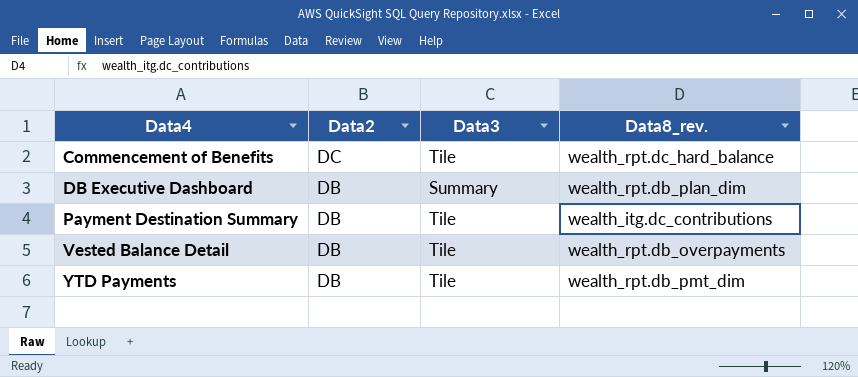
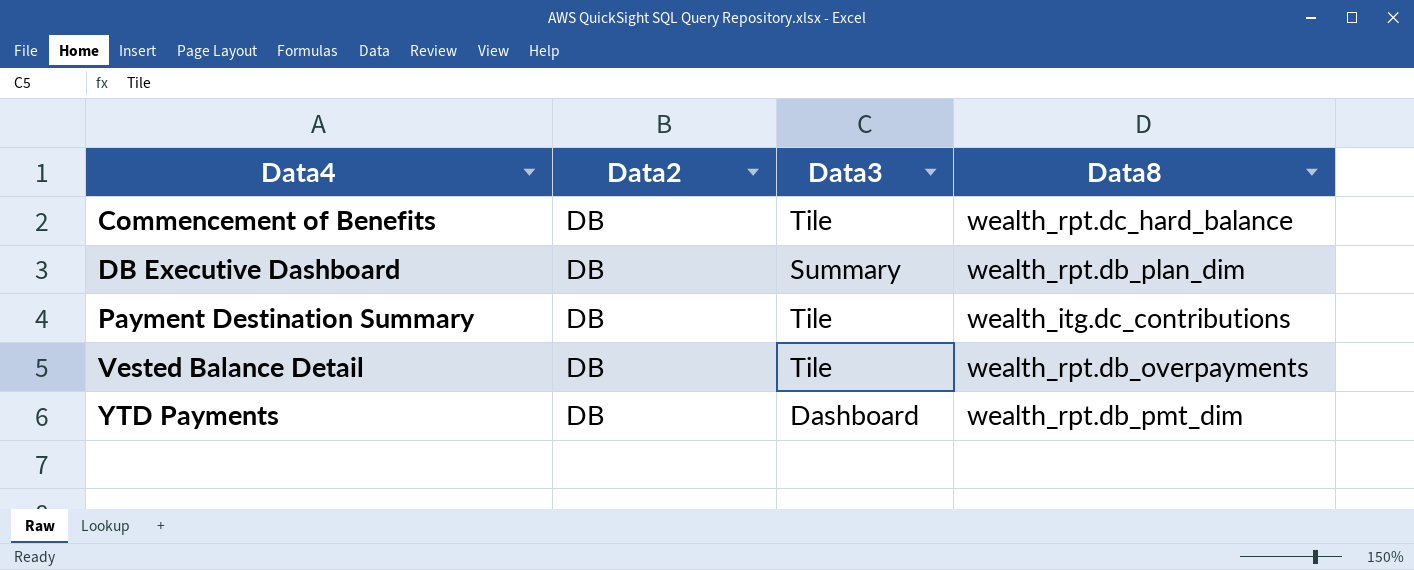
column name: Data8_rev. -> Data8
Commencement of Benefits | Data2: DC -> DB
YTD Payments | Data3: Tile -> Dashboard

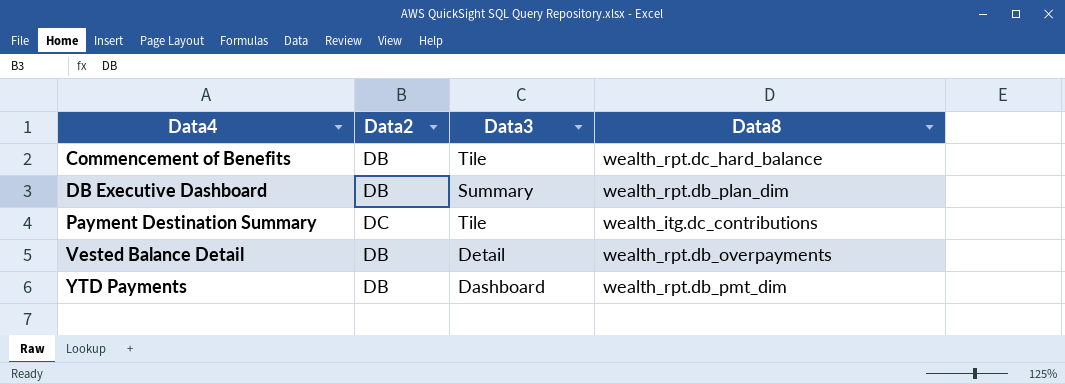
Payment Destination Summary | Data2: DB -> DC
Vested Balance Detail | Data3: Tile -> Detail

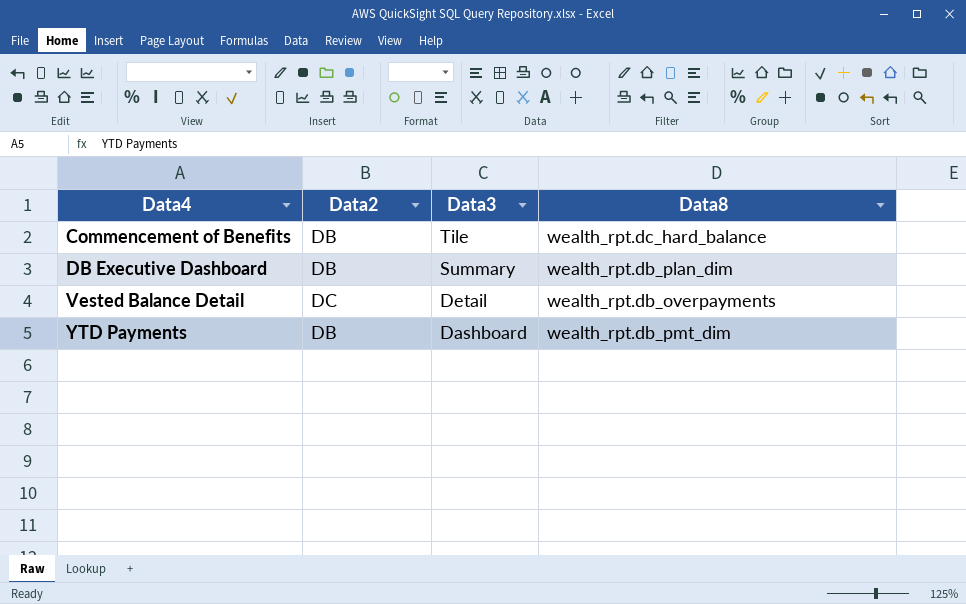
row Payment Destination Summary: DC | Tile | wealth_itg.dc_contributions -> none
Vested Balance Detail | Data2: DB -> DC

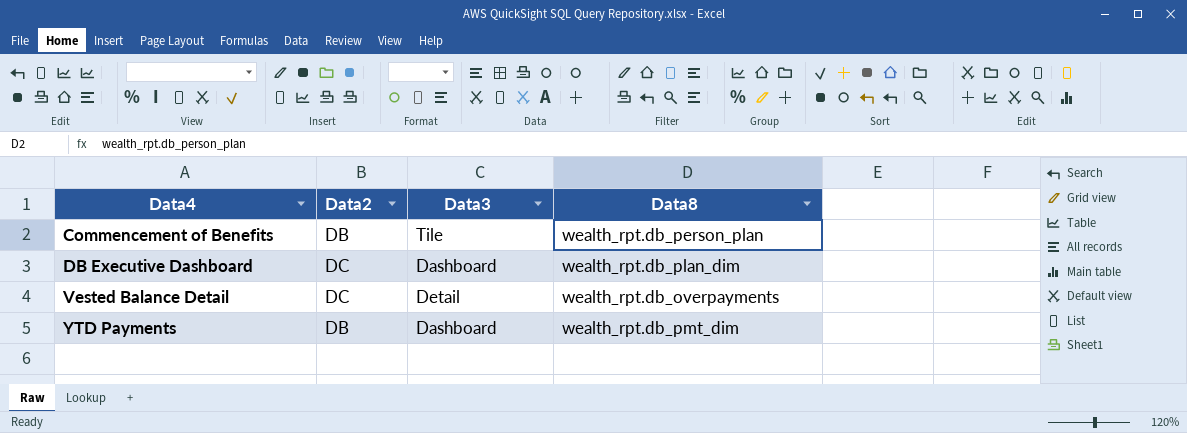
Commencement of Benefits | Data8: wealth_rpt.dc_hard_balance -> wealth_rpt.db_person_plan
DB Executive Dashboard | Data2: DB -> DC
DB Executive Dashboard | Data3: Summary -> Dashboard

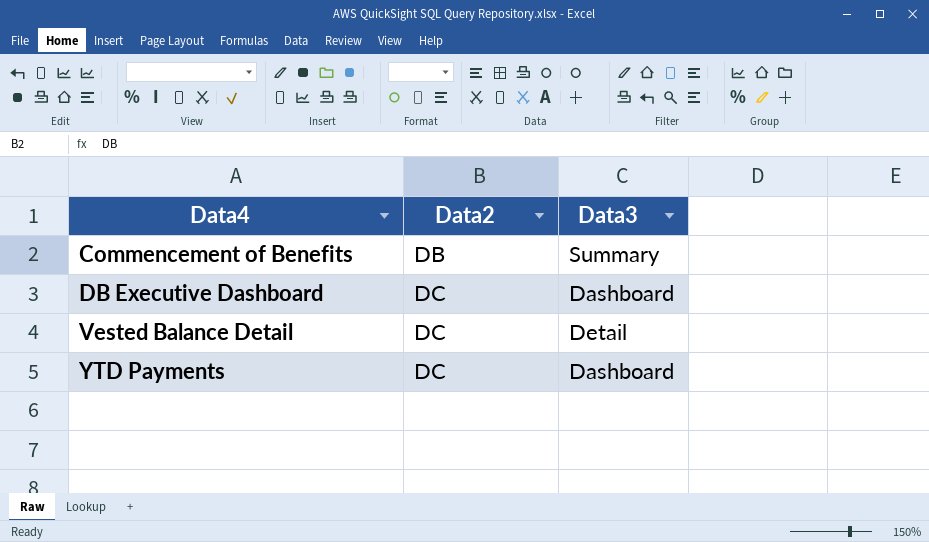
column Data8 | position: 4 -> none
Commencement of Benefits | Data3: Tile -> Summary
YTD Payments | Data2: DB -> DC

